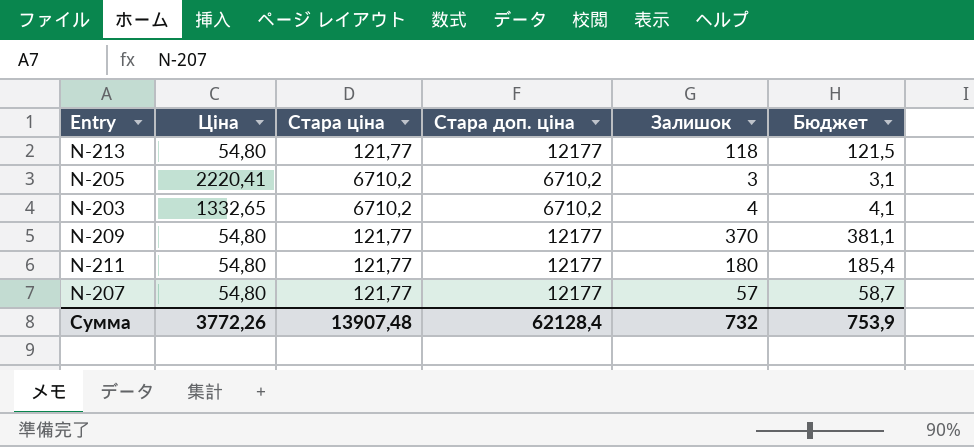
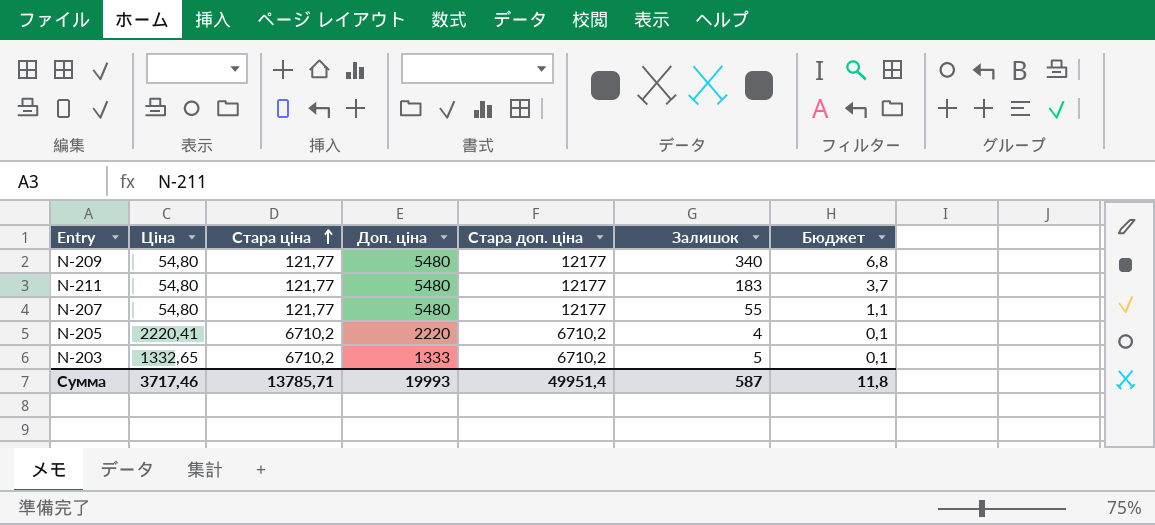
row order: none -> Стара ціна ascending
column Доп. ціна | position: none -> 4
column Бюджет | formula: [Залишок] * 1,03 -> [Залишок] * 0,02
row N-213: 54,80 | 121,77 | 12177 | 118 | 121,5 -> none
N-209 | Залишок: 370 -> 340
N-211 | Залишок: 180 -> 183
N-207 | Залишок: 57 -> 55
N-205 | Залишок: 3 -> 4
N-203 | Залишок: 4 -> 5
Сумма | Ціна: 3772,26 -> 3717,46
Сумма | Стара ціна: 13907,48 -> 13785,71
Сумма | Стара доп. ціна: 62128,4 -> 49951,4
Сумма | Залишок: 732 -> 587
Сумма | Бюджет: 753,9 -> 11,8

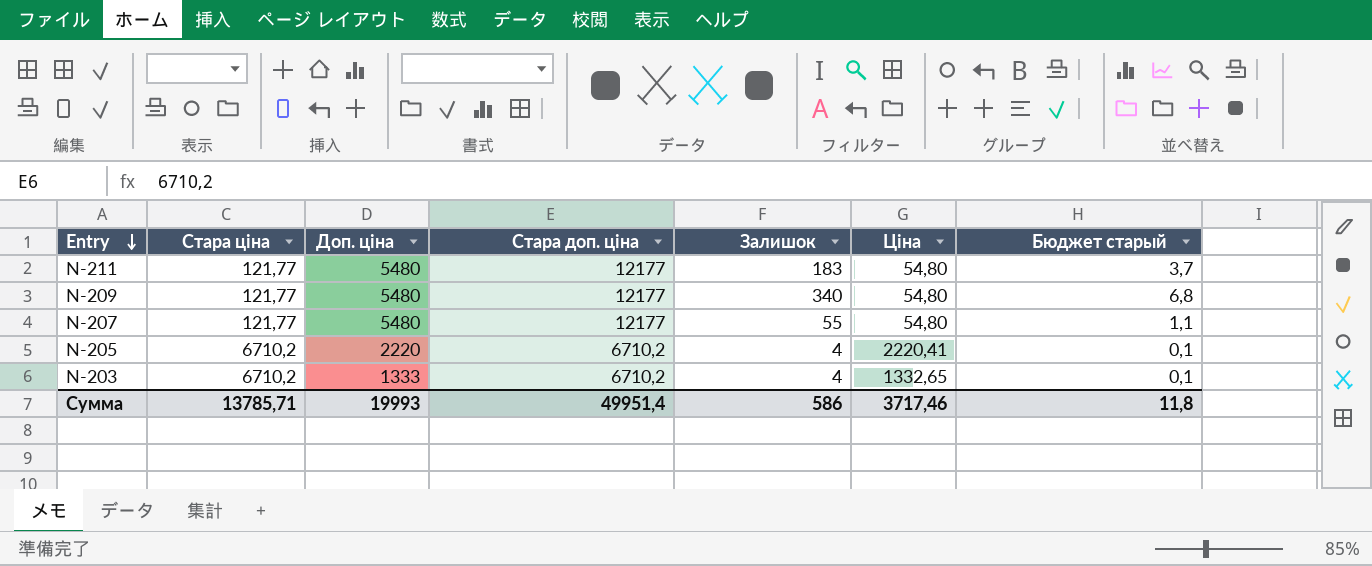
row order: Стара ціна ascending -> Entry descending
column Ціна | position: 2 -> 6
column name: Бюджет -> Бюджет старый
N-203 | Залишок: 5 -> 4
Сумма | Залишок: 587 -> 586

